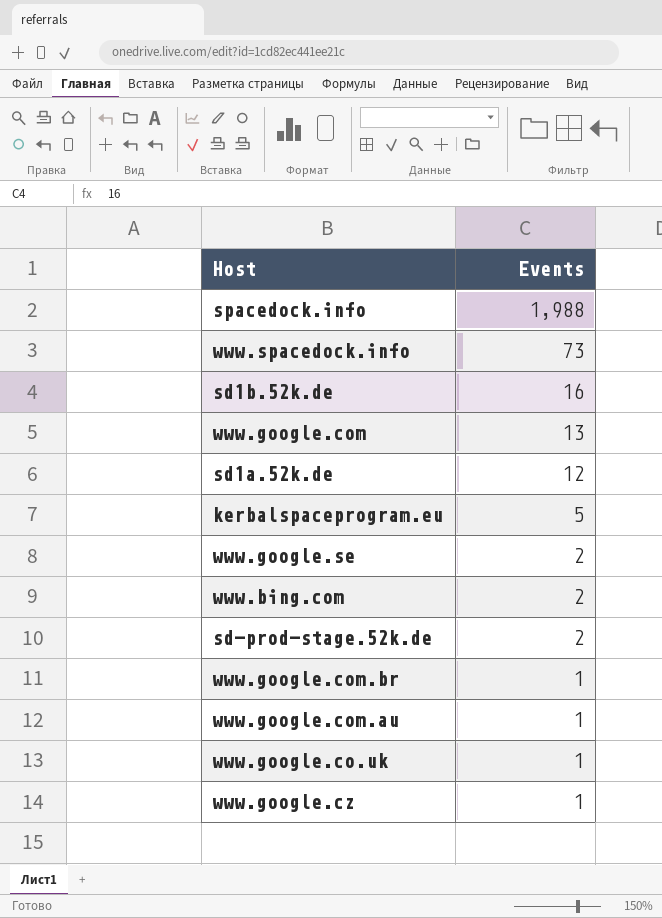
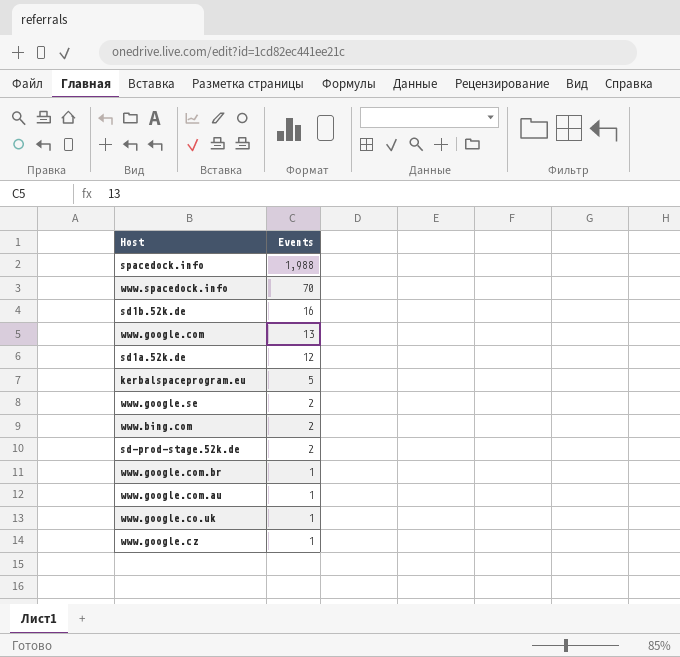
www.spacedock.info | Events: 73 -> 70

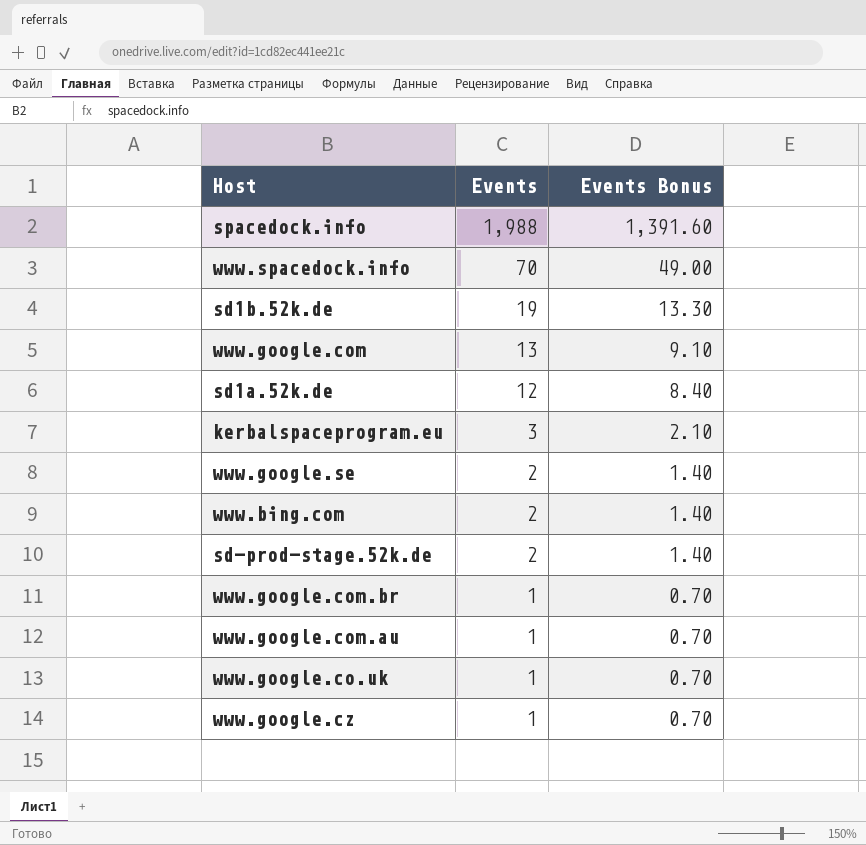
column Events Bonus | formula: none -> [Events] * 0.7
sd1b.52k.de | Events: 16 -> 19
kerbalspaceprogram.eu | Events: 5 -> 3

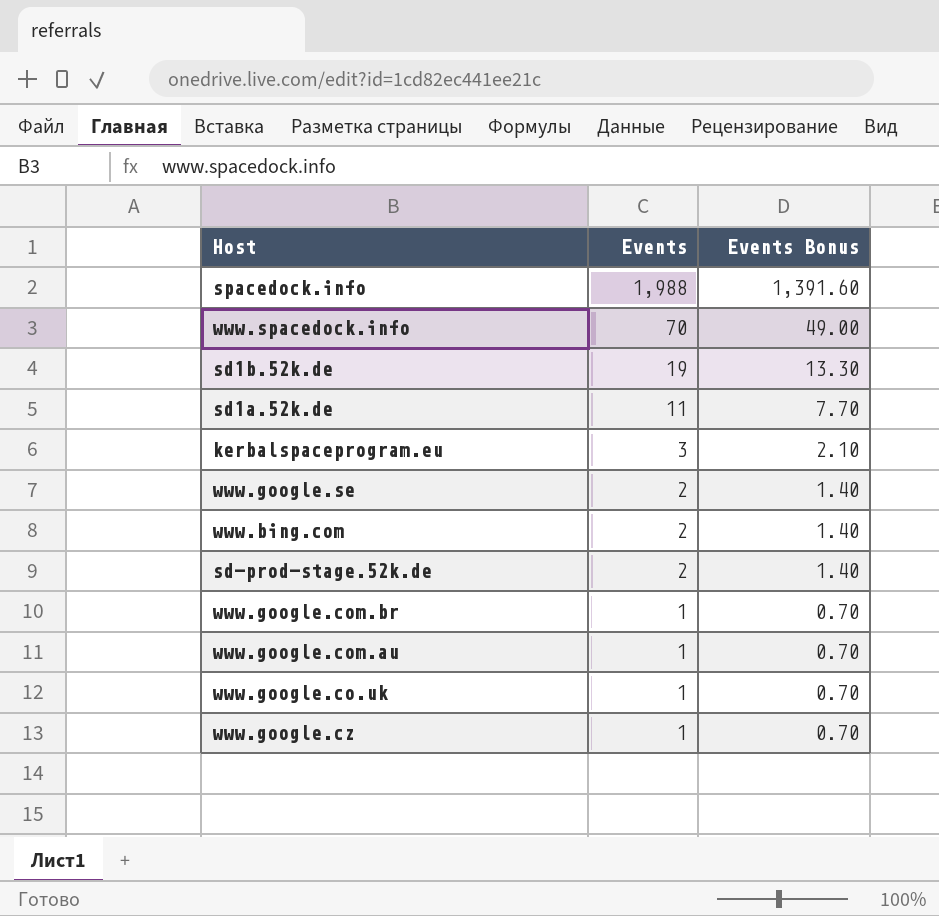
row www.google.com: 13 | 9.10 -> none
sd1a.52k.de | Events: 12 -> 11
sd1a.52k.de | Events Bonus: 8.40 -> 7.70

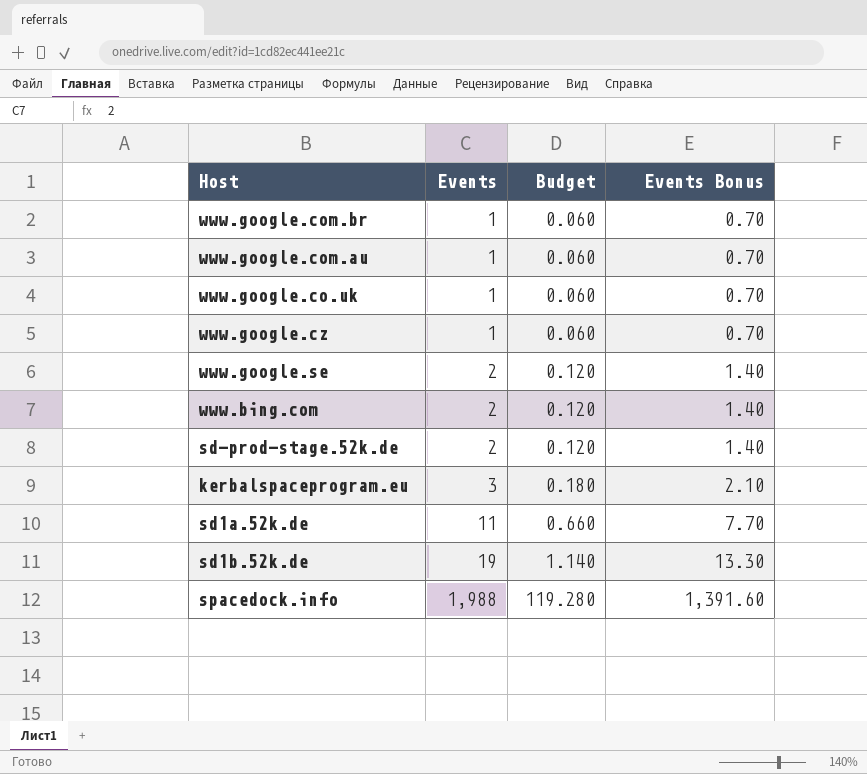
row order: Events descending -> Events ascending
column Budget | formula: none -> [Events] * 0.06
row www.spacedock.info: 70 | 49.00 -> none

